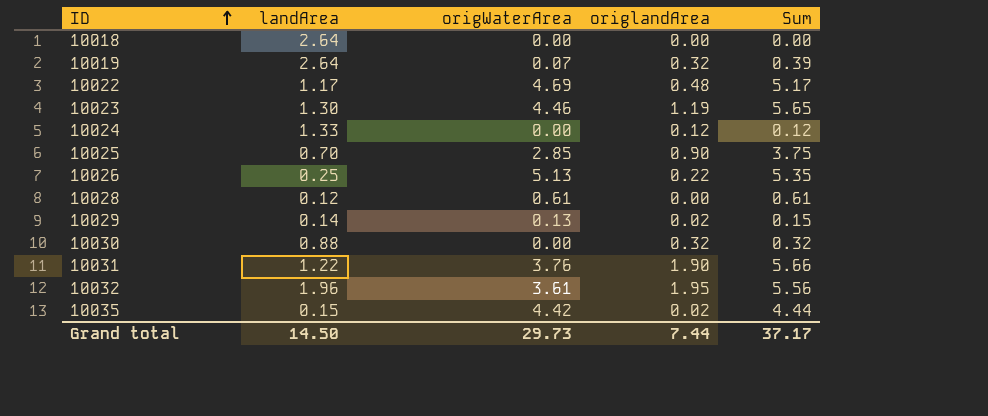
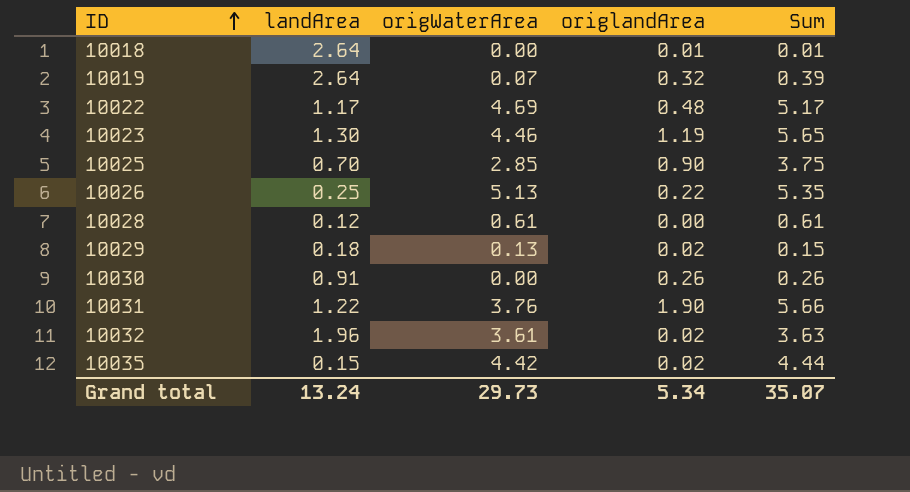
row 10024: 1.33 | 0.00 | 0.12 | 0.12 -> none
10018 | origlandArea: 0.00 -> 0.01
10018 | Sum: 0.00 -> 0.01
10029 | landArea: 0.14 -> 0.18
10030 | landArea: 0.88 -> 0.91
10030 | origlandArea: 0.32 -> 0.26
10030 | Sum: 0.32 -> 0.26
10032 | origlandArea: 1.95 -> 0.02
10032 | Sum: 5.56 -> 3.63
Grand total | landArea: 14.50 -> 13.24
Grand total | origlandArea: 7.44 -> 5.34
Grand total | Sum: 37.17 -> 35.07

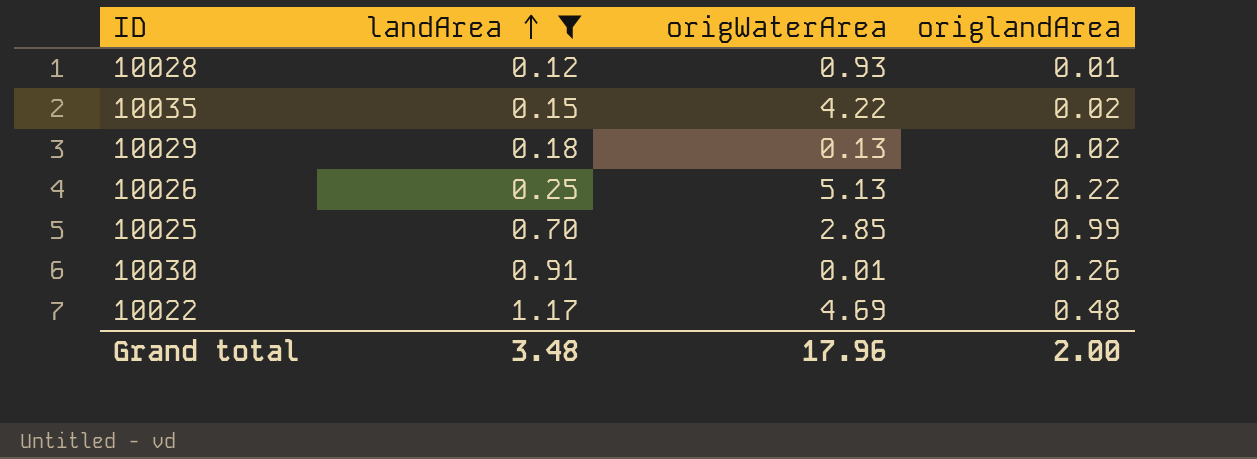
filter: none -> landArea <= 1.17
row order: ID ascending -> landArea ascending
column Sum | formula: [origWaterArea] + [origlandArea] -> none
10028 | origWaterArea: 0.61 -> 0.93
10028 | origlandArea: 0.00 -> 0.01
10035 | origWaterArea: 4.42 -> 4.22
10025 | origlandArea: 0.90 -> 0.99
10030 | origWaterArea: 0.00 -> 0.01
Grand total | landArea: 13.24 -> 3.48
Grand total | origWaterArea: 29.73 -> 17.96
Grand total | origlandArea: 5.34 -> 2.00

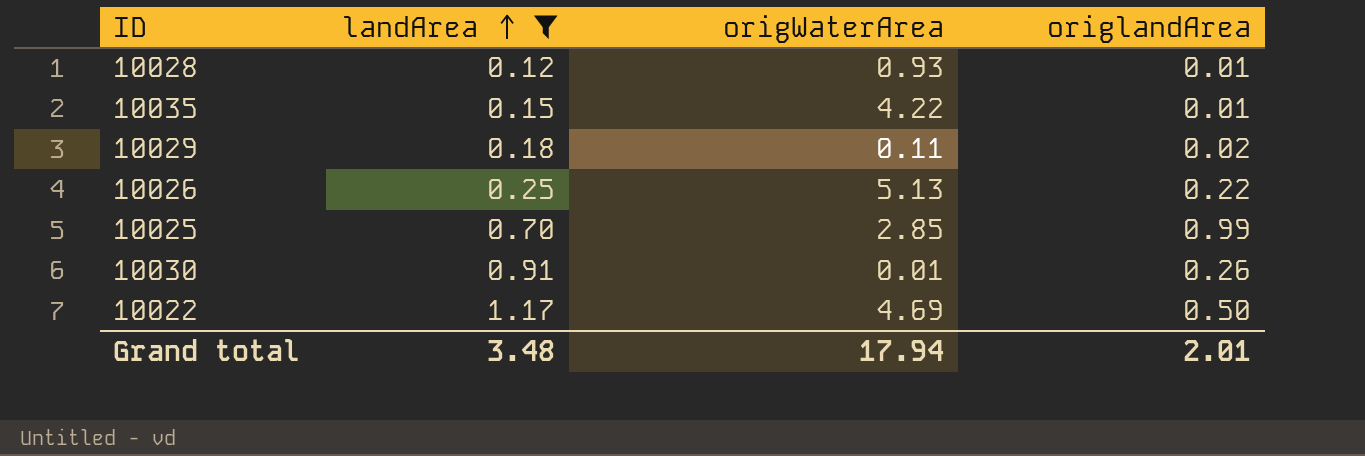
10035 | origlandArea: 0.02 -> 0.01
10029 | origWaterArea: 0.13 -> 0.11
10022 | origlandArea: 0.48 -> 0.50
Grand total | origWaterArea: 17.96 -> 17.94
Grand total | origlandArea: 2.00 -> 2.01

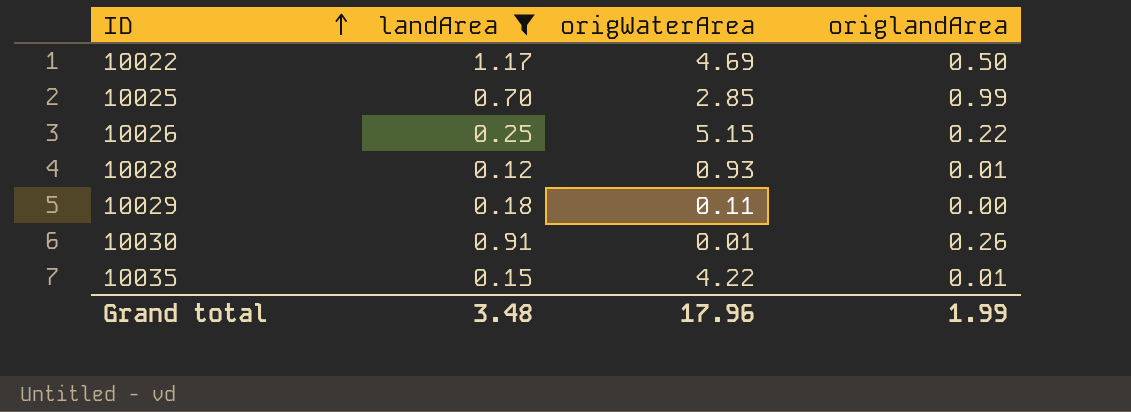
row order: landArea ascending -> ID ascending
10026 | origWaterArea: 5.13 -> 5.15
10029 | origlandArea: 0.02 -> 0.00
Grand total | origWaterArea: 17.94 -> 17.96
Grand total | origlandArea: 2.01 -> 1.99

